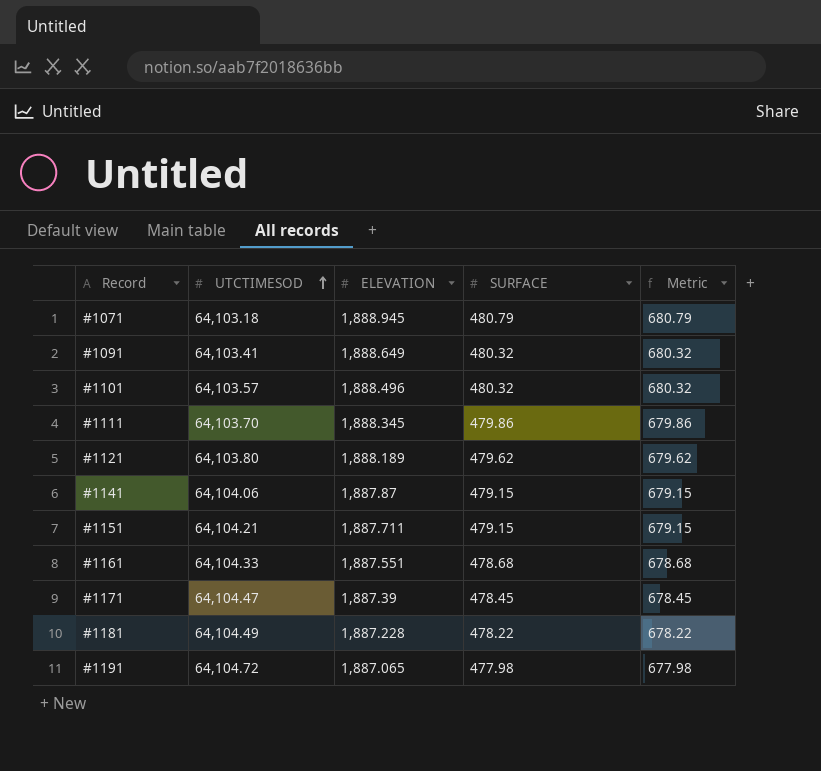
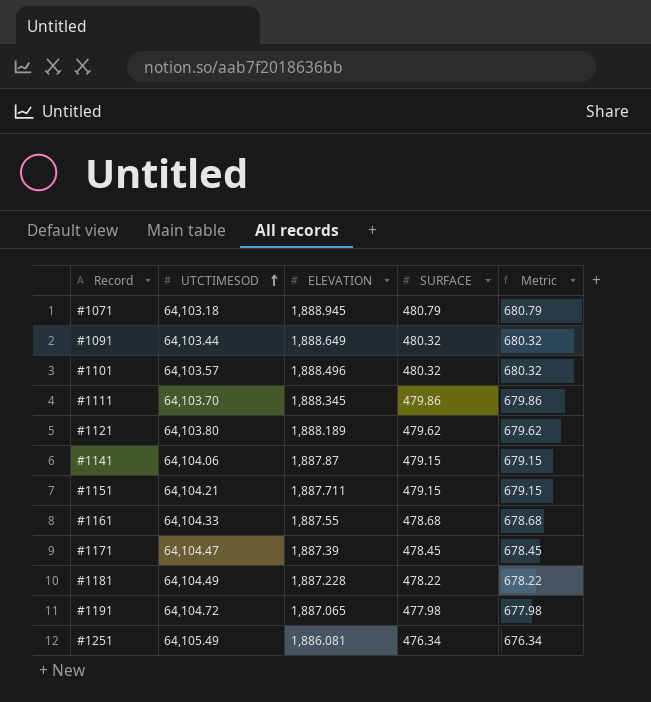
#1091 | UTCTIMESOD: 64,103.41 -> 64,103.44
#1161 | ELEVATION: 1,887.551 -> 1,887.55
row #1251: none -> 64,105.49 | 1,886.081 | 476.34 | 676.34

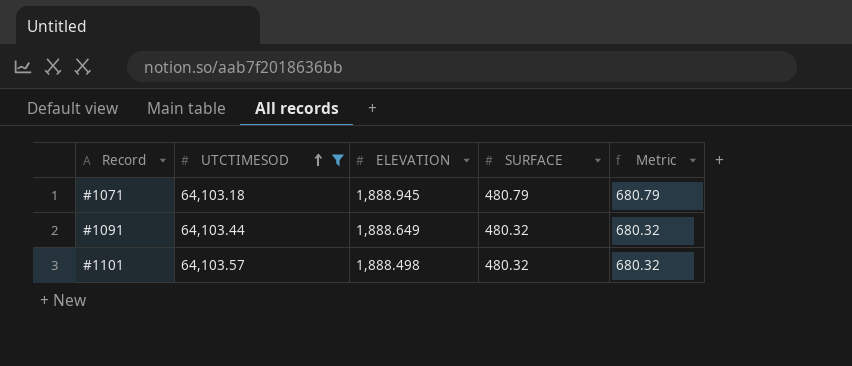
filter: none -> UTCTIMESOD <= 64,103.57
#1101 | ELEVATION: 1,888.496 -> 1,888.498

